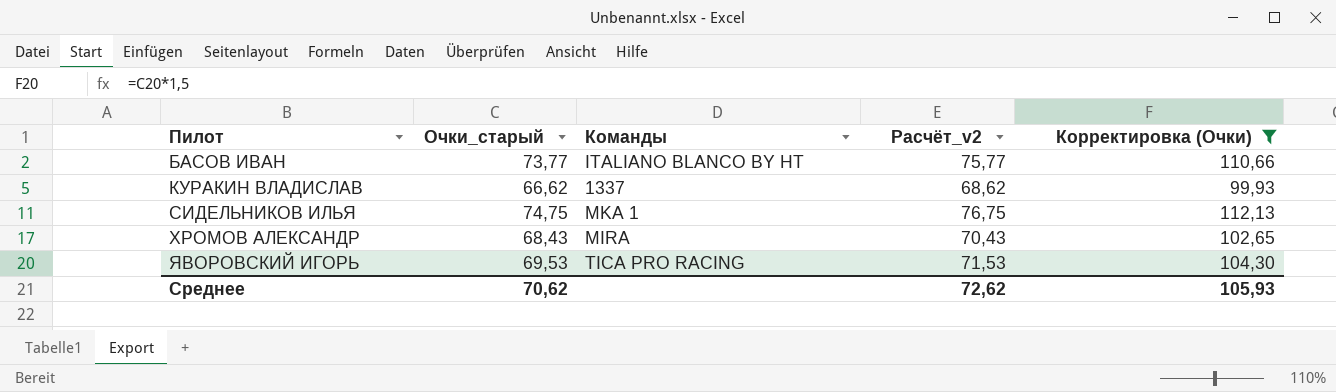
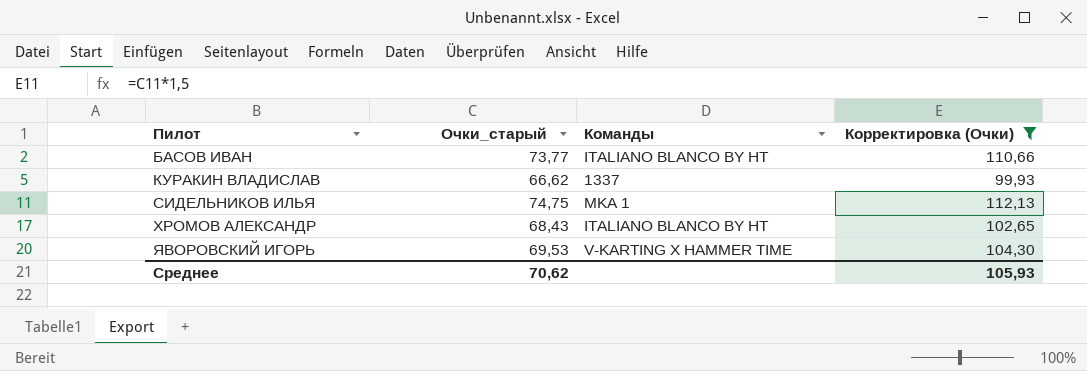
column Расчёт_v2 | formula: [Очки_старый] + 2 -> none
ХРОМОВ АЛЕКСАНДР | Команды: MIRA -> ITALIANO BLANCO BY HT
ЯВОРОВСКИЙ ИГОРЬ | Команды: TICA PRO RACING -> V-KARTING X HAMMER TIME

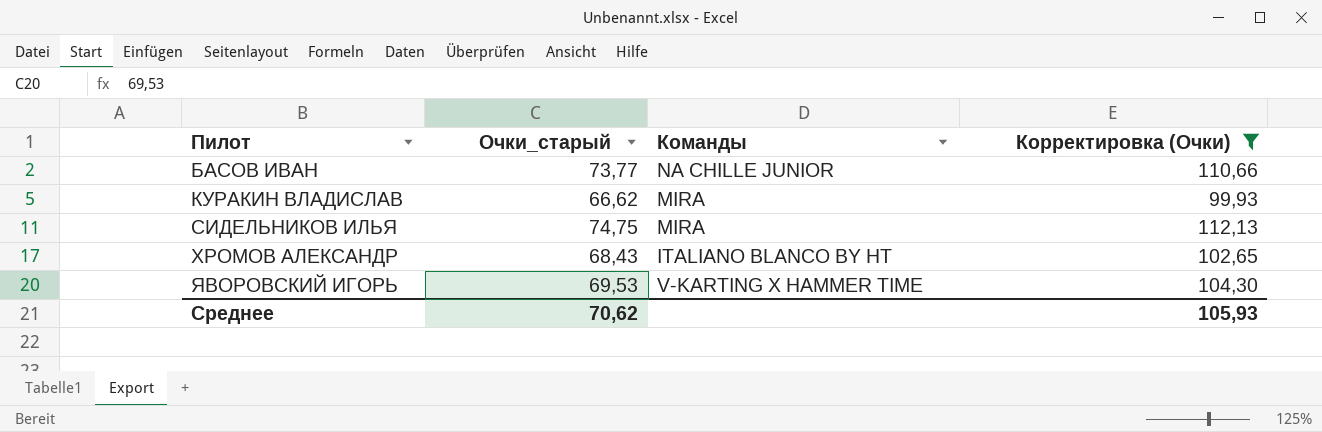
БАСОВ ИВАН | Команды: ITALIANO BLANCO BY HT -> NA CHILLE JUNIOR
КУРАКИН ВЛАДИСЛАВ | Команды: 1337 -> MIRA
СИДЕЛЬНИКОВ ИЛЬЯ | Команды: MKA 1 -> MIRA

